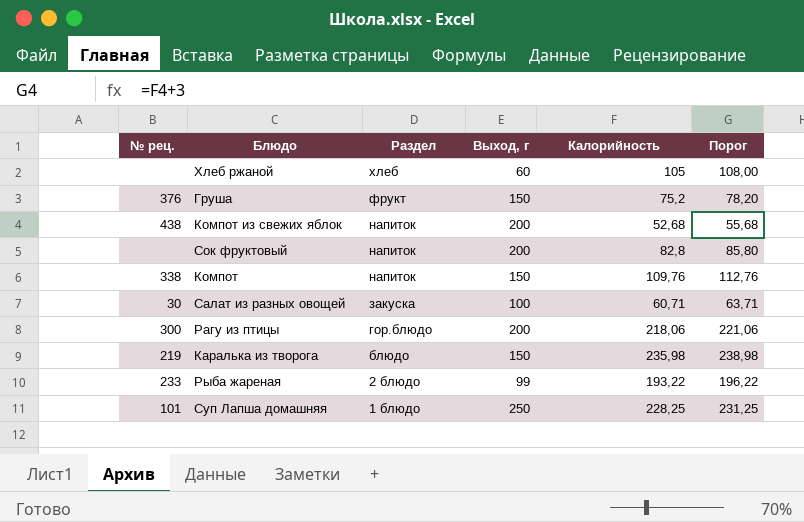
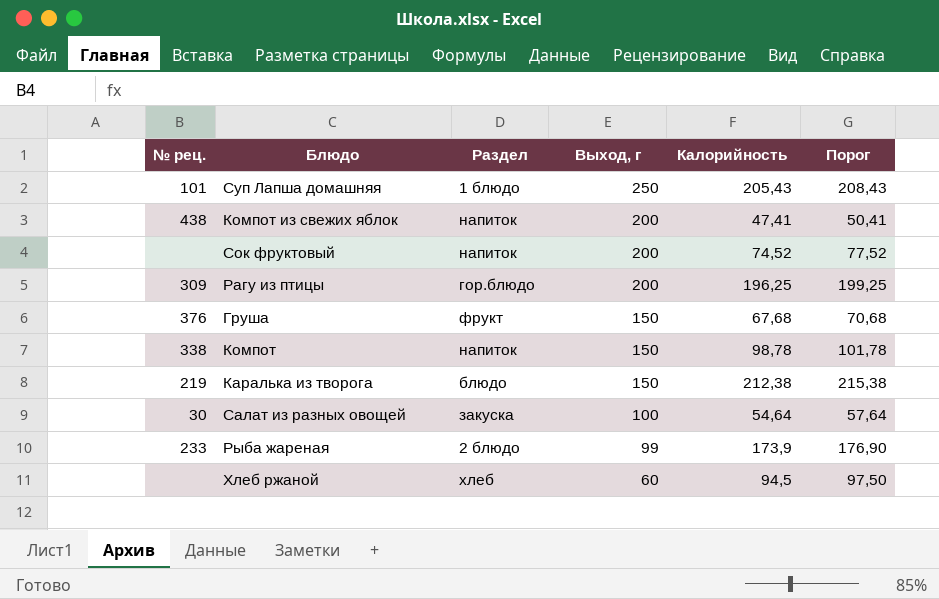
row order: Раздел descending -> Выход, г descending
Суп Лапша домашняя | Калорийность: 228,25 -> 205,43
Суп Лапша домашняя | Порог: 231,25 -> 208,43
Компот из свежих яблок | Калорийность: 52,68 -> 47,41
Компот из свежих яблок | Порог: 55,68 -> 50,41
Сок фруктовый | Калорийность: 82,8 -> 74,52
Сок фруктовый | Порог: 85,80 -> 77,52
Рагу из птицы | № рец.: 300 -> 309
Рагу из птицы | Калорийность: 218,06 -> 196,25
Рагу из птицы | Порог: 221,06 -> 199,25
Груша | Калорийность: 75,2 -> 67,68
Груша | Порог: 78,20 -> 70,68
Компот | Калорийность: 109,76 -> 98,78
Компот | Порог: 112,76 -> 101,78
Каралька из творога | Калорийность: 235,98 -> 212,38
Каралька из творога | Порог: 238,98 -> 215,38
Салат из разных овощей | Калорийность: 60,71 -> 54,64
Салат из разных овощей | Порог: 63,71 -> 57,64
Рыба жареная | Калорийность: 193,22 -> 173,9
Рыба жареная | Порог: 196,22 -> 176,90
Хлеб ржаной | Калорийность: 105 -> 94,5
Хлеб ржаной | Порог: 108,00 -> 97,50

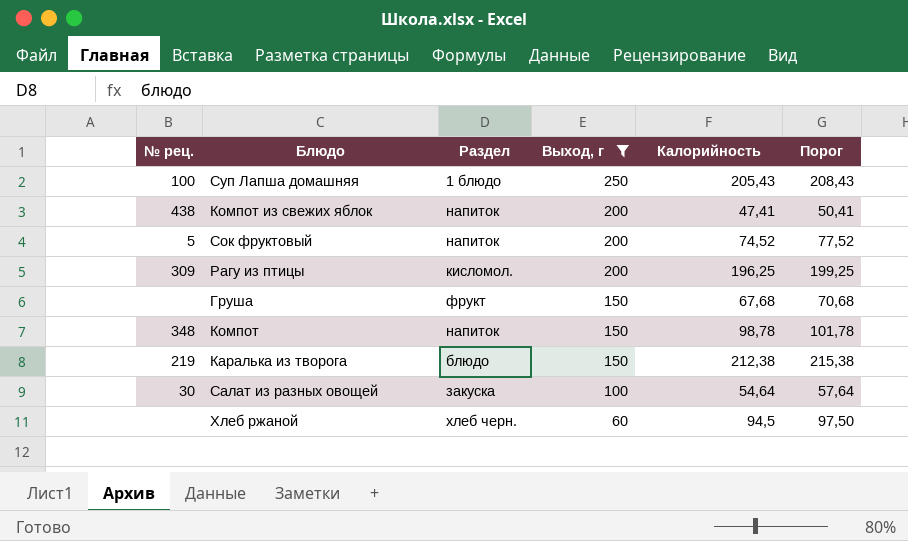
filter: none -> Выход, г != 99
Суп Лапша домашняя | № рец.: 101 -> 100
Сок фруктовый | № рец.: none -> 5
Рагу из птицы | Раздел: гор.блюдо -> кисломол.
Груша | № рец.: 376 -> none
Компот | № рец.: 338 -> 348
Хлеб ржаной | Раздел: хлеб -> хлеб черн.

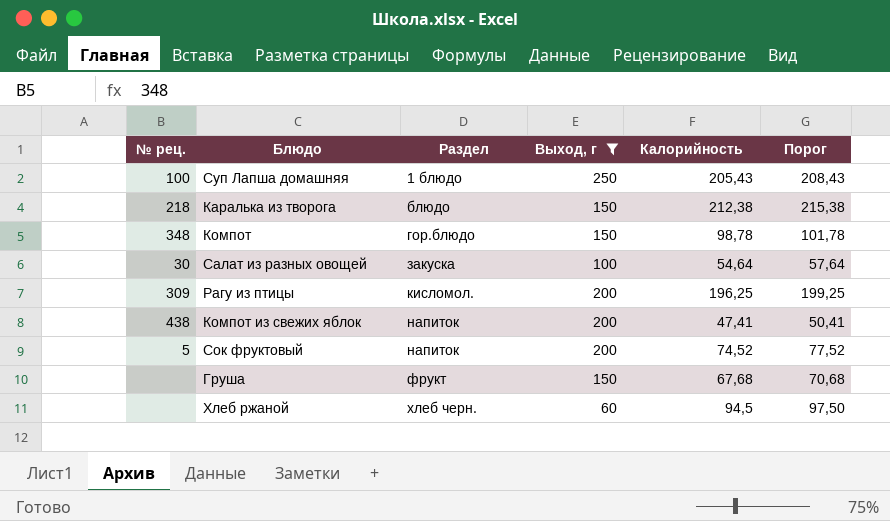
row order: Выход, г descending -> Раздел ascending
Каралька из творога | № рец.: 219 -> 218
Компот | Раздел: напиток -> гор.блюдо

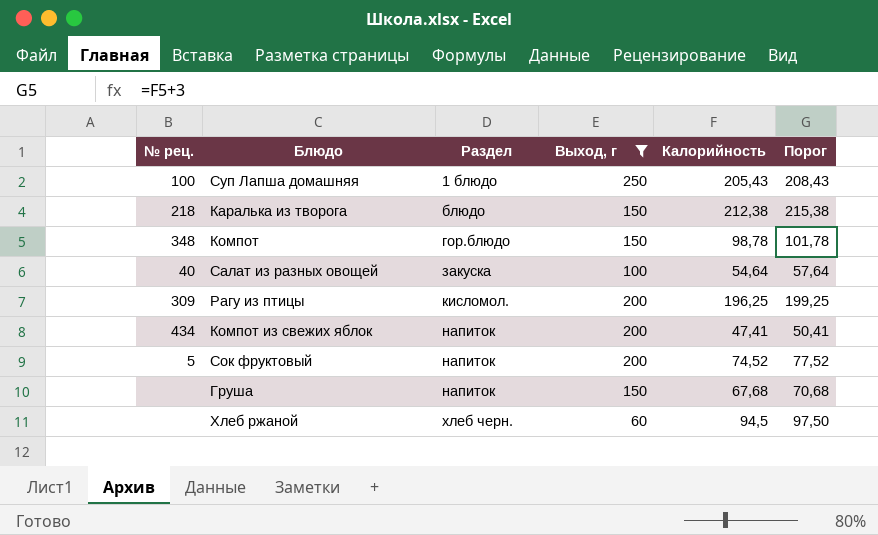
Салат из разных овощей | № рец.: 30 -> 40
Компот из свежих яблок | № рец.: 438 -> 434
Груша | Раздел: фрукт -> напиток

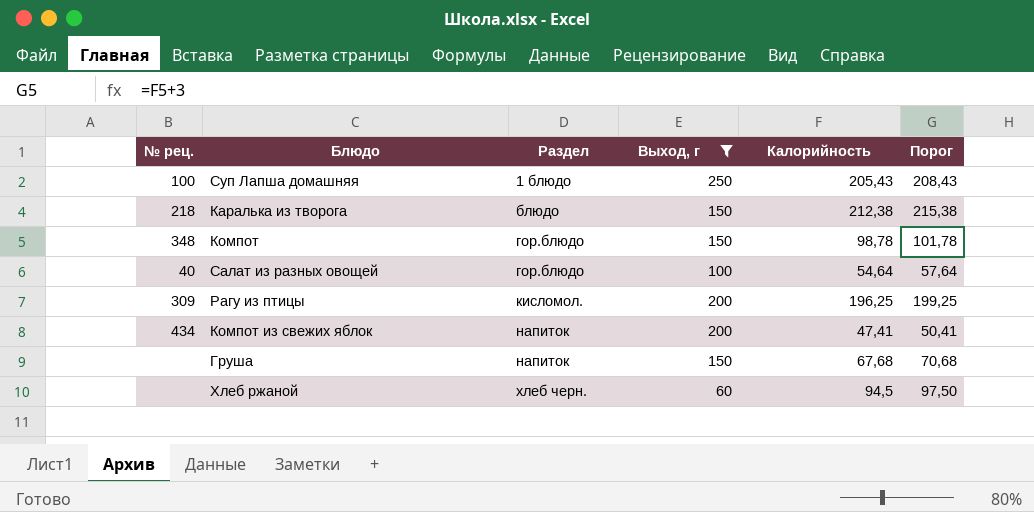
row Сок фруктовый: 5 | напиток | 200 | 74,52 | 77,52 -> none
Салат из разных овощей | Раздел: закуска -> гор.блюдо

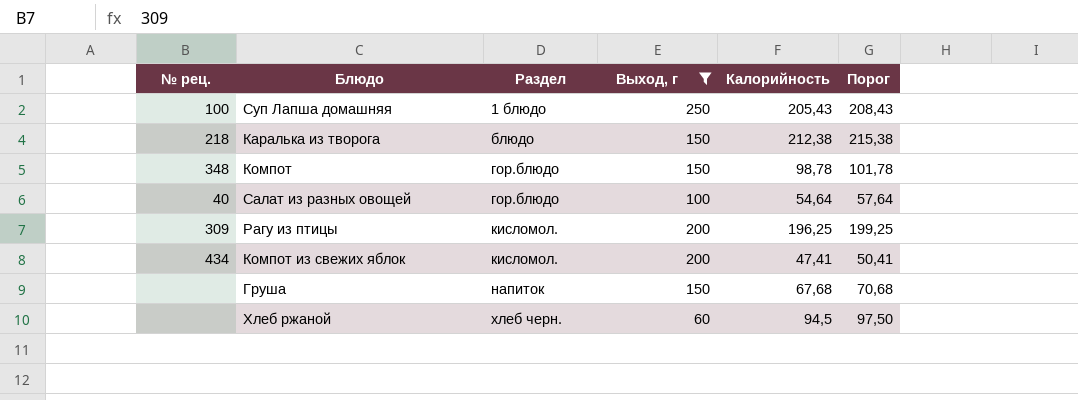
Компот из свежих яблок | Раздел: напиток -> кисломол.

